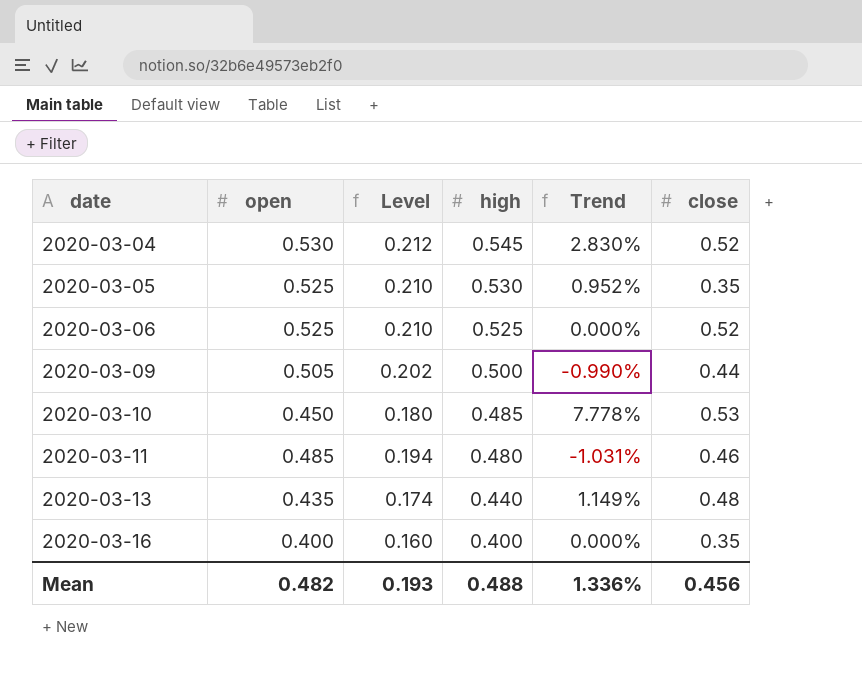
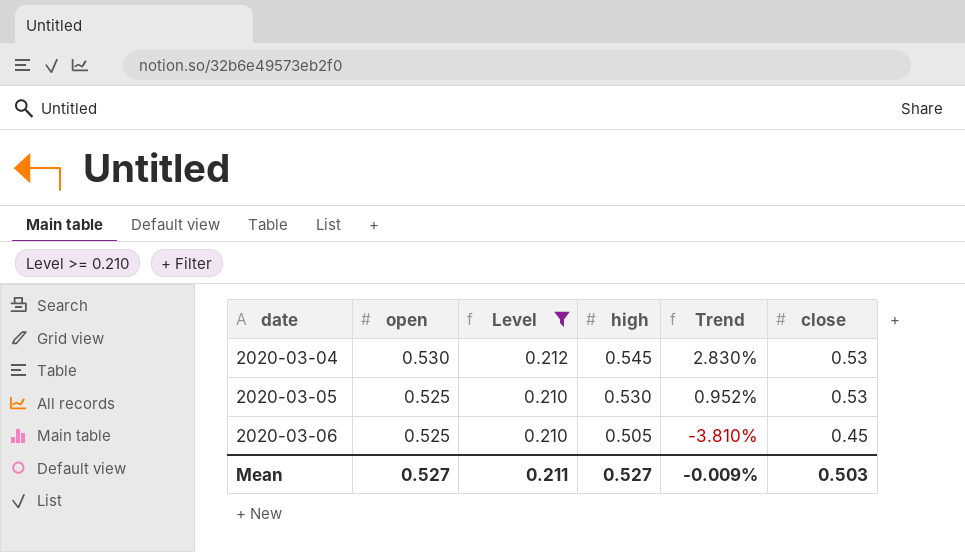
filter: none -> Level >= 0.210
2020-03-04 | close: 0.52 -> 0.53
2020-03-05 | close: 0.35 -> 0.53
2020-03-06 | high: 0.525 -> 0.505
2020-03-06 | Trend: 0.000% -> -3.810%
2020-03-06 | close: 0.52 -> 0.45
Mean | open: 0.482 -> 0.527
Mean | Level: 0.193 -> 0.211
Mean | high: 0.488 -> 0.527
Mean | Trend: 1.336% -> -0.009%
Mean | close: 0.456 -> 0.503

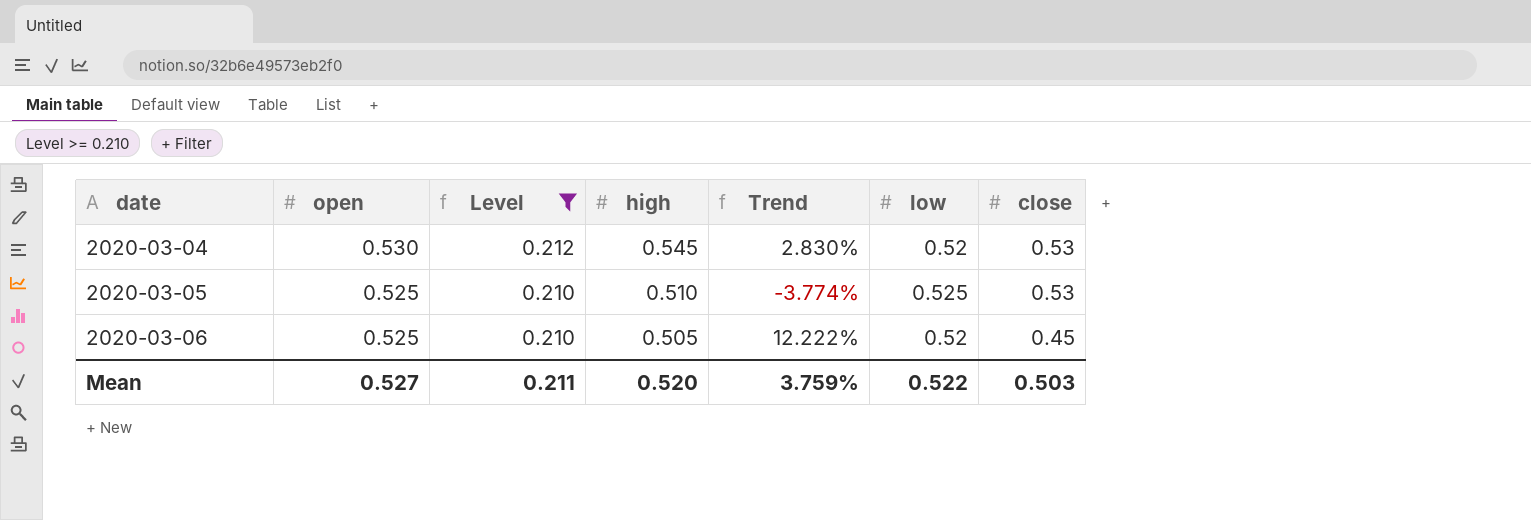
column Trend | formula: ([high] - [open]) / [open] -> ([high] - [close]) / [close]
column low | position: none -> 6
2020-03-05 | high: 0.530 -> 0.510
Mean | high: 0.527 -> 0.520
Mean | Trend: -0.009% -> 3.759%

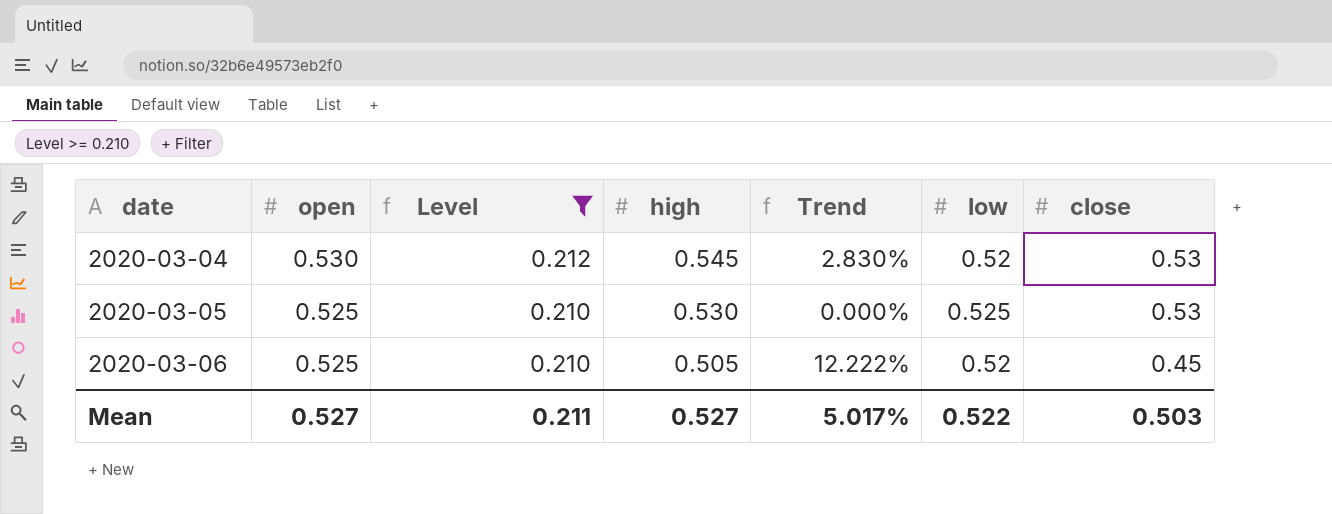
2020-03-05 | high: 0.510 -> 0.530
2020-03-05 | Trend: -3.774% -> 0.000%
Mean | high: 0.520 -> 0.527
Mean | Trend: 3.759% -> 5.017%

